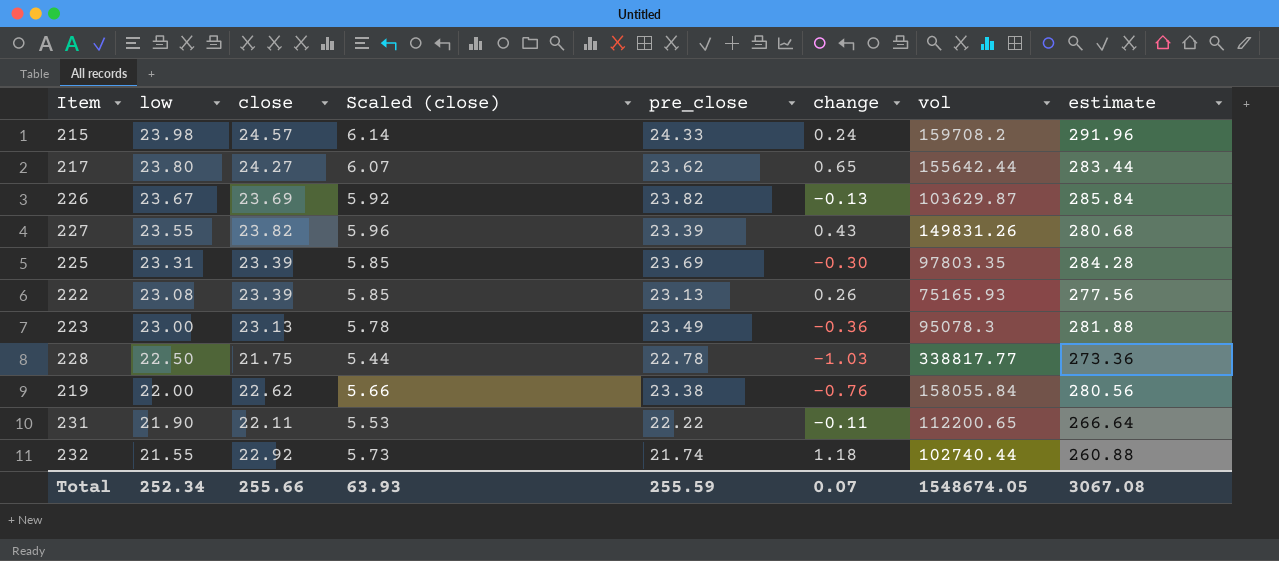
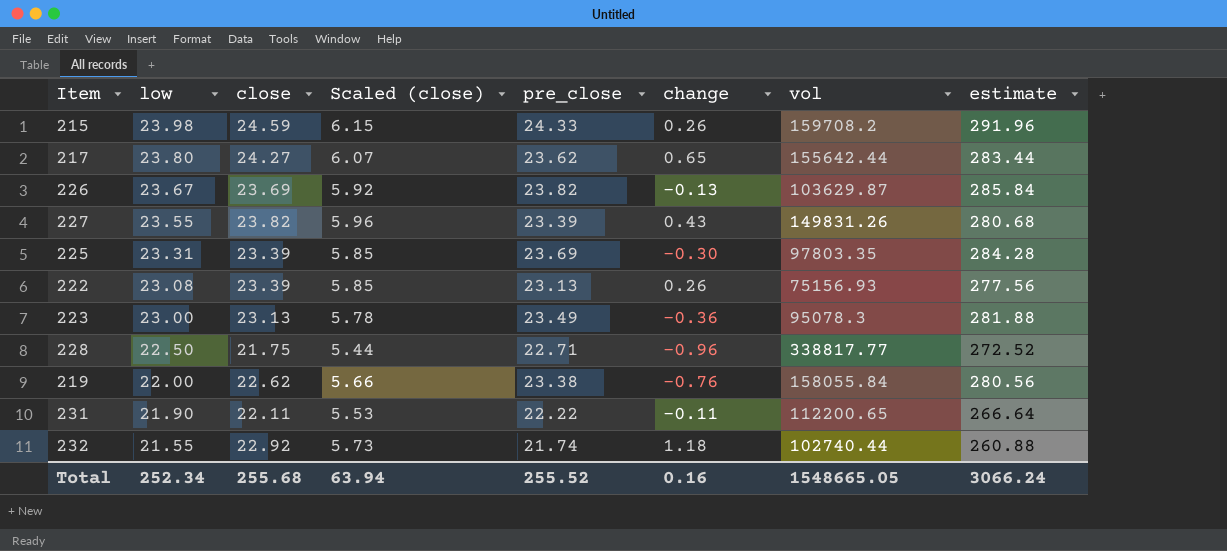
215 | close: 24.57 -> 24.59
215 | Scaled (close): 6.14 -> 6.15
215 | change: 0.24 -> 0.26
222 | vol: 75165.93 -> 75156.93
228 | pre_close: 22.78 -> 22.71
228 | change: -1.03 -> -0.96
228 | estimate: 273.36 -> 272.52
Total | close: 255.66 -> 255.68
Total | Scaled (close): 63.93 -> 63.94
Total | pre_close: 255.59 -> 255.52
Total | change: 0.07 -> 0.16
Total | vol: 1548674.05 -> 1548665.05
Total | estimate: 3067.08 -> 3066.24

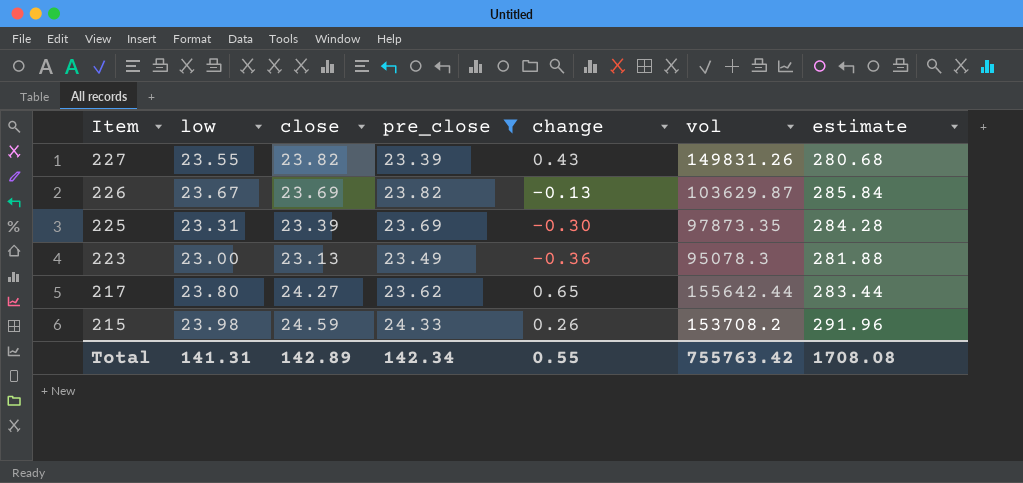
filter: none -> pre_close >= 23.39
row order: low descending -> Item descending
column Scaled (close) | formula: [close] * 0.25 -> none
225 | vol: 97803.35 -> 97873.35
215 | vol: 159708.2 -> 153708.2
Total | low: 252.34 -> 141.31
Total | close: 255.68 -> 142.89
Total | pre_close: 255.52 -> 142.34
Total | change: 0.16 -> 0.55
Total | vol: 1548665.05 -> 755763.42
Total | estimate: 3066.24 -> 1708.08

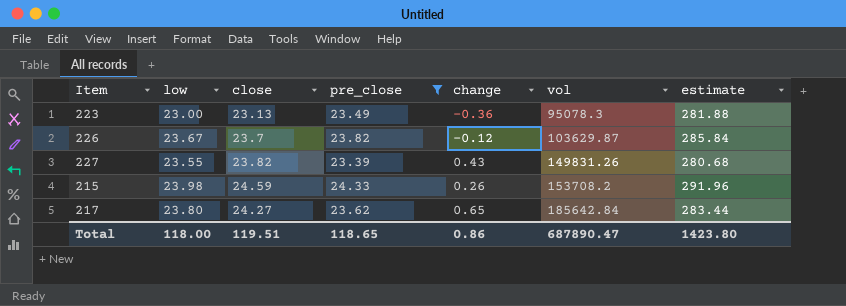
row order: Item descending -> vol ascending
row 225: 23.31 | 23.39 | 23.69 | -0.30 | 97873.35 | 284.28 -> none
226 | close: 23.69 -> 23.7
226 | change: -0.13 -> -0.12
217 | vol: 155642.44 -> 185642.84
Total | low: 141.31 -> 118.00
Total | close: 142.89 -> 119.51
Total | pre_close: 142.34 -> 118.65
Total | change: 0.55 -> 0.86
Total | vol: 755763.42 -> 687890.47
Total | estimate: 1708.08 -> 1423.80

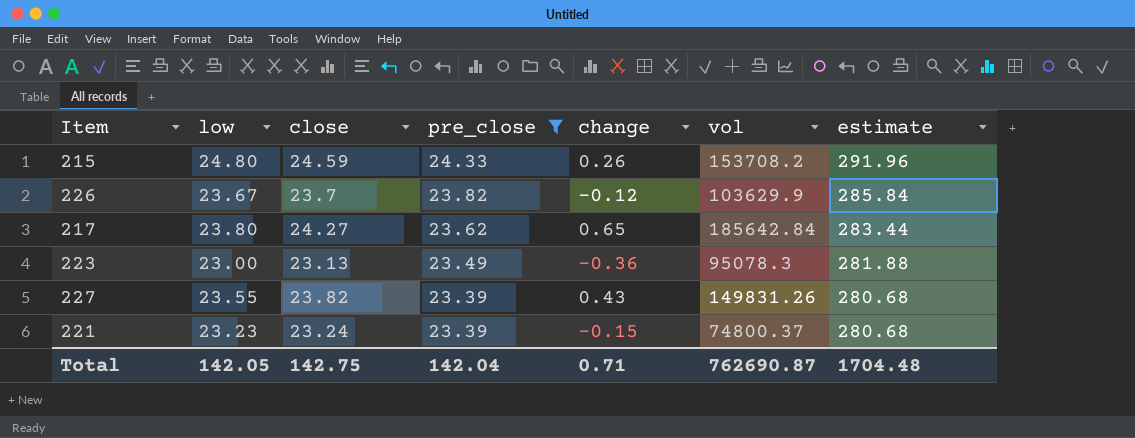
row order: vol ascending -> pre_close descending
215 | low: 23.98 -> 24.80
226 | vol: 103629.87 -> 103629.9
row 221: none -> 23.23 | 23.24 | 23.39 | -0.15 | 74800.37 | 280.68
Total | low: 118.00 -> 142.05
Total | close: 119.51 -> 142.75
Total | pre_close: 118.65 -> 142.04
Total | change: 0.86 -> 0.71
Total | vol: 687890.47 -> 762690.87
Total | estimate: 1423.80 -> 1704.48

